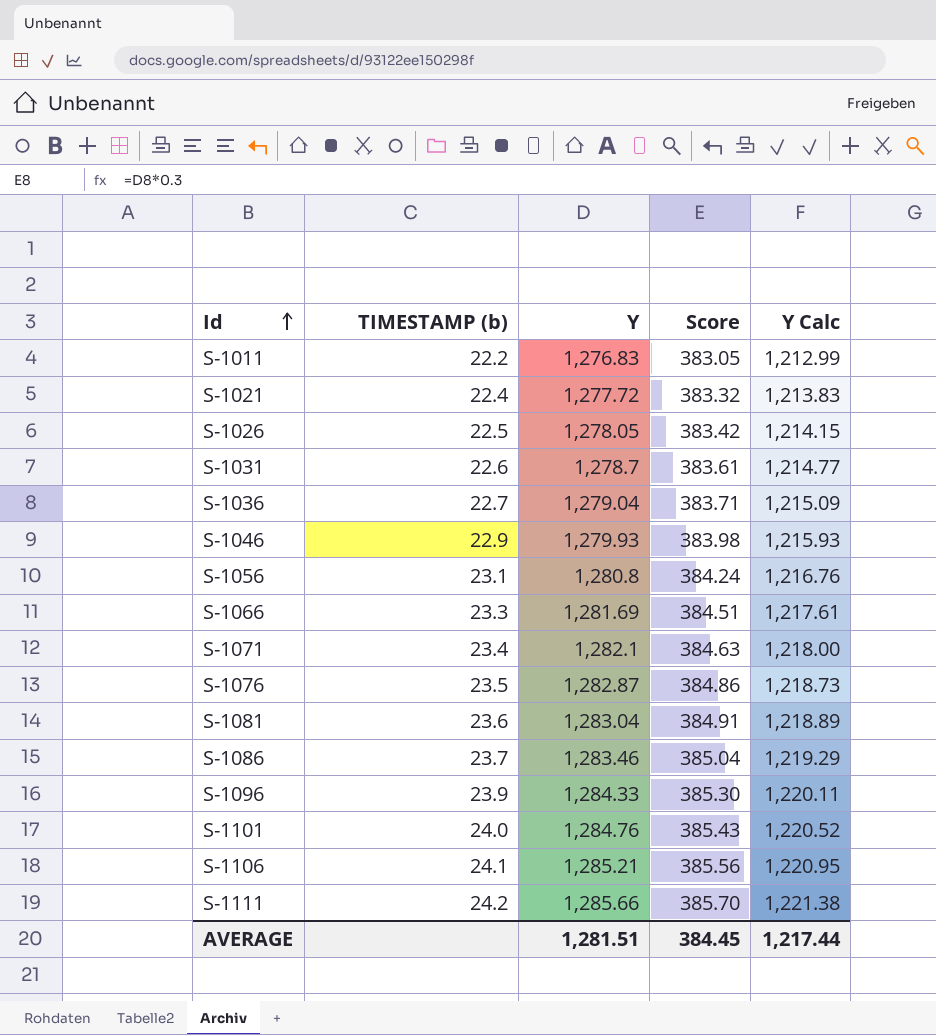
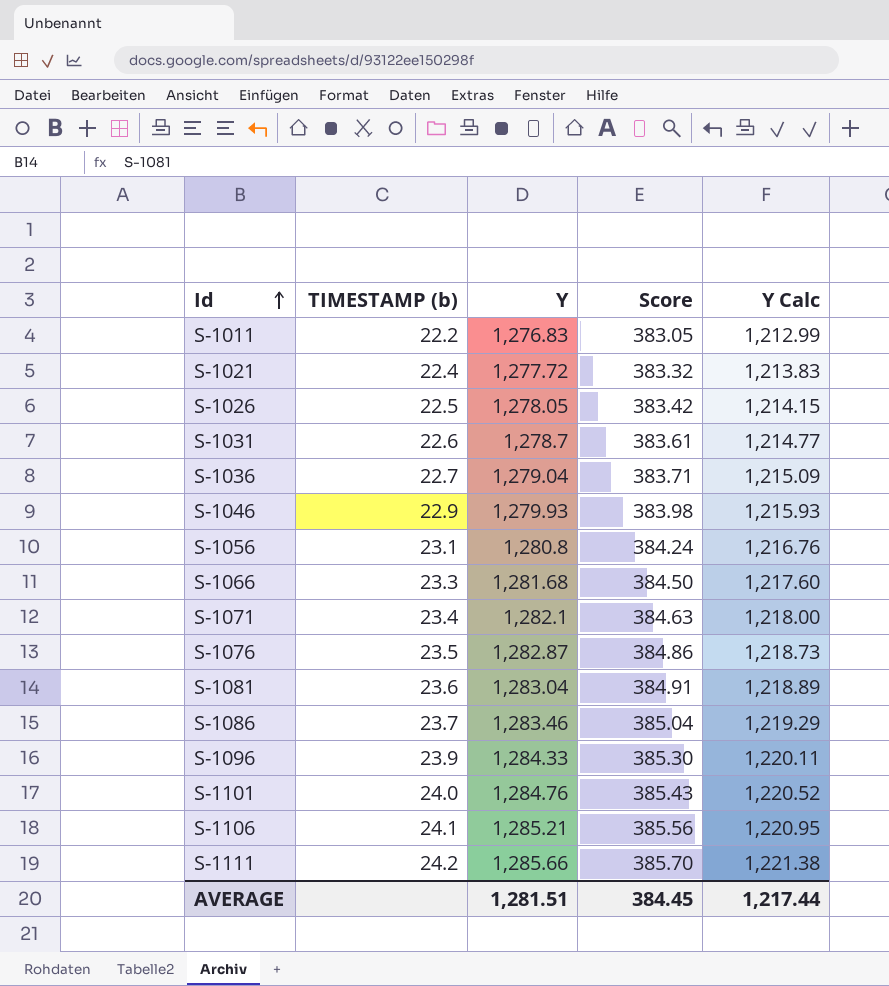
S-1066 | Y: 1,281.69 -> 1,281.68
S-1066 | Score: 384.51 -> 384.50
S-1066 | Y Calc: 1,217.61 -> 1,217.60

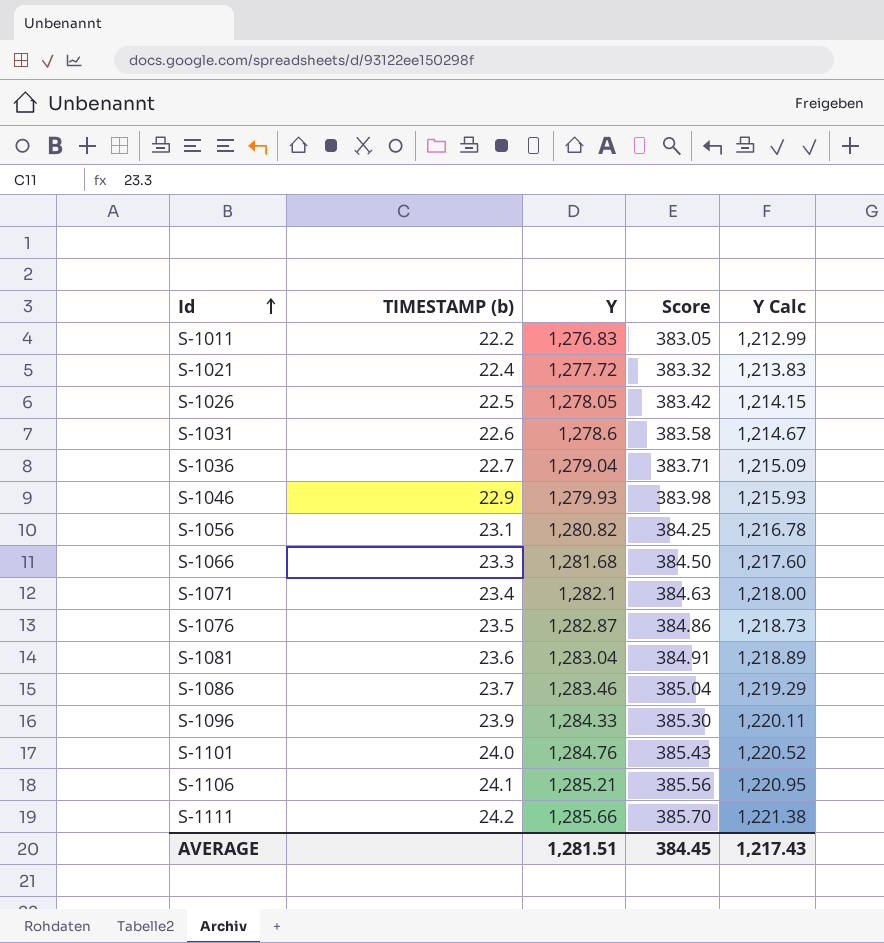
S-1031 | Y: 1,278.7 -> 1,278.6
S-1031 | Score: 383.61 -> 383.58
S-1031 | Y Calc: 1,214.77 -> 1,214.67
S-1056 | Y: 1,280.8 -> 1,280.82
S-1056 | Score: 384.24 -> 384.25
S-1056 | Y Calc: 1,216.76 -> 1,216.78
AVERAGE | Y Calc: 1,217.44 -> 1,217.43

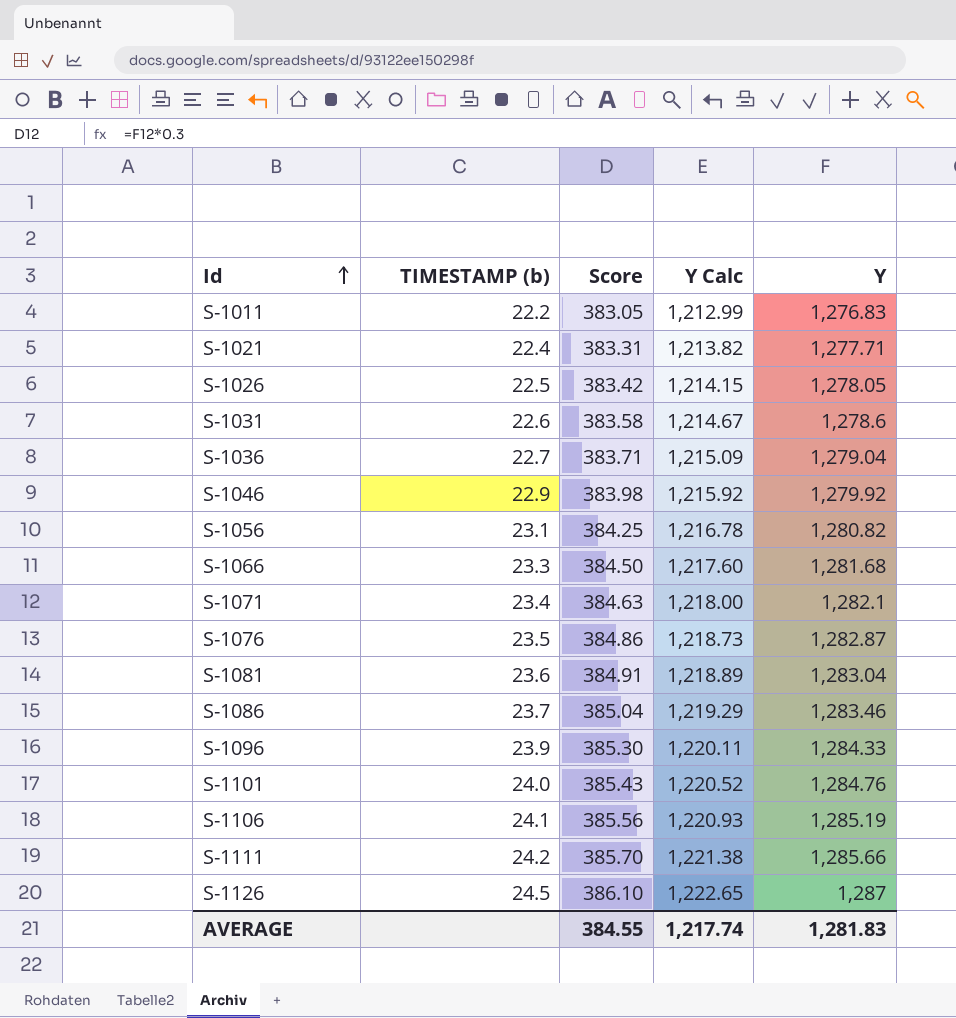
column Y | position: 3 -> 5
S-1021 | Score: 383.32 -> 383.31
S-1021 | Y Calc: 1,213.83 -> 1,213.82
S-1021 | Y: 1,277.72 -> 1,277.71
S-1046 | Y Calc: 1,215.93 -> 1,215.92
S-1046 | Y: 1,279.93 -> 1,279.92
S-1106 | Y Calc: 1,220.95 -> 1,220.93
S-1106 | Y: 1,285.21 -> 1,285.19
row S-1126: none -> 24.5 | 386.10 | 1,222.65 | 1,287
AVERAGE | Score: 384.45 -> 384.55
AVERAGE | Y Calc: 1,217.43 -> 1,217.74
AVERAGE | Y: 1,281.51 -> 1,281.83

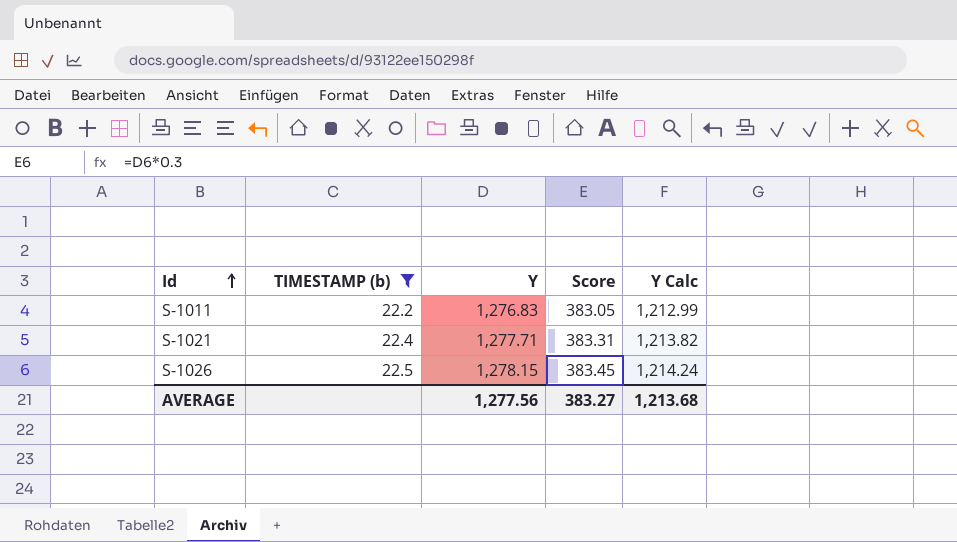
filter: none -> TIMESTAMP (b) <= 22.5
column Y | position: 5 -> 3
S-1026 | Y: 1,278.05 -> 1,278.15
S-1026 | Score: 383.42 -> 383.45
S-1026 | Y Calc: 1,214.15 -> 1,214.24
AVERAGE | Y: 1,281.83 -> 1,277.56
AVERAGE | Score: 384.55 -> 383.27
AVERAGE | Y Calc: 1,217.74 -> 1,213.68

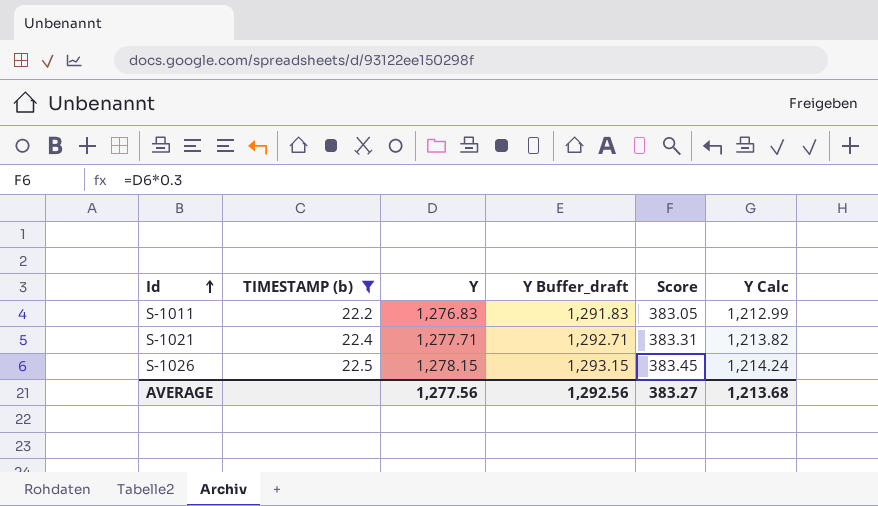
column Y Buffer_draft | formula: none -> [Y] + 15

